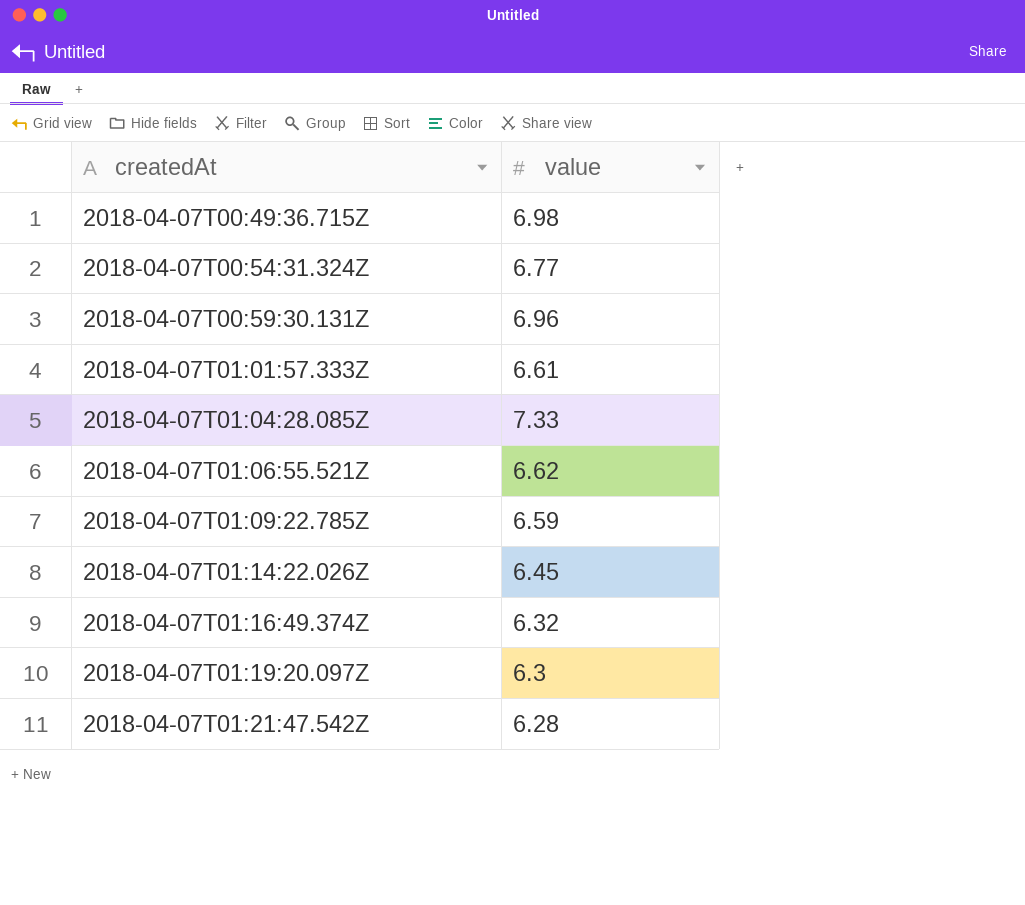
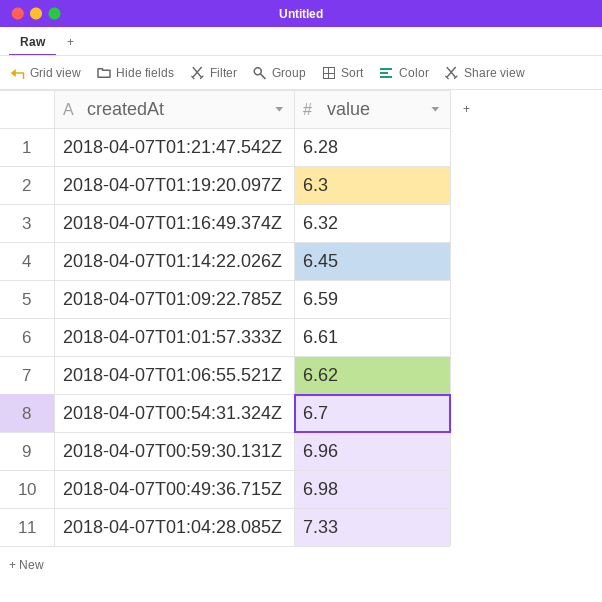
row order: createdAt ascending -> value ascending
2018-04-07T00:54:31.324Z | value: 6.77 -> 6.7

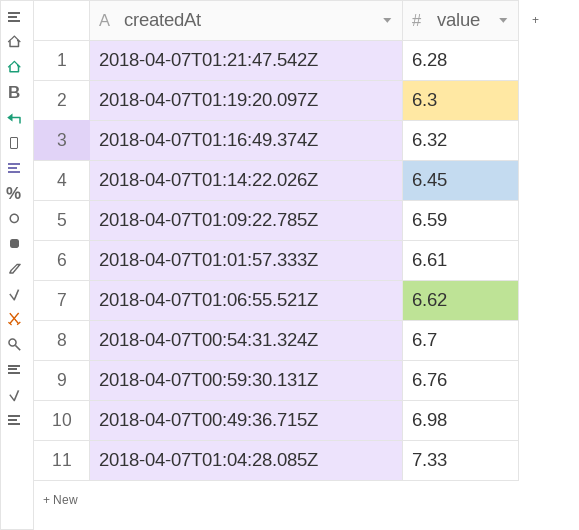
2018-04-07T00:59:30.131Z | value: 6.96 -> 6.76

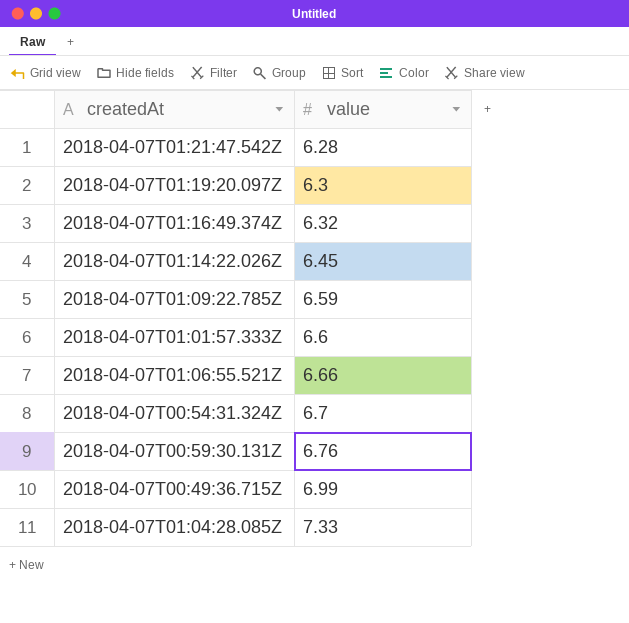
2018-04-07T01:01:57.333Z | value: 6.61 -> 6.6
2018-04-07T01:06:55.521Z | value: 6.62 -> 6.66
2018-04-07T00:49:36.715Z | value: 6.98 -> 6.99

